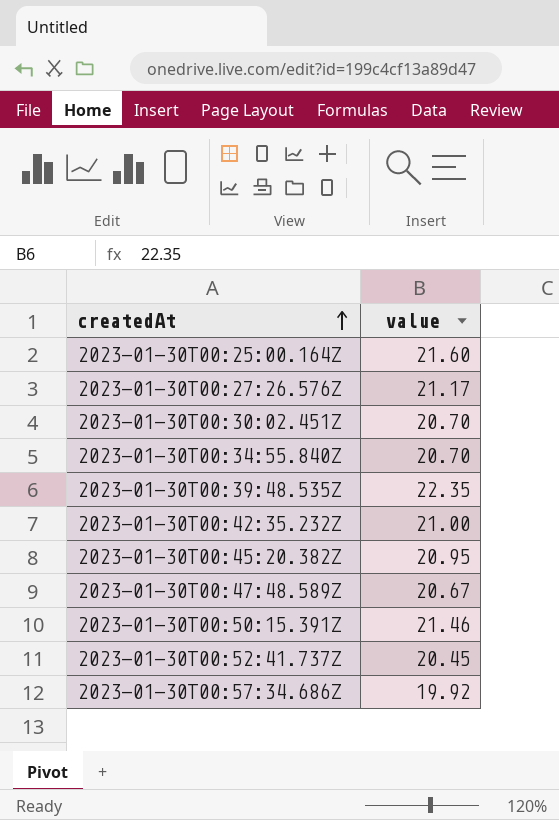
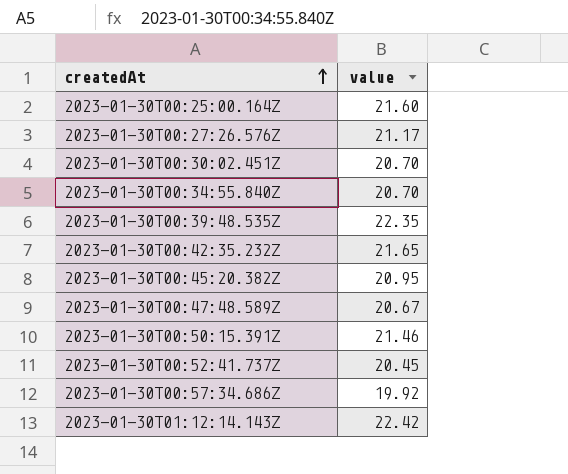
2023-01-30T00:42:35.232Z | value: 21.00 -> 21.65
row 2023-01-30T01:12:14.143Z: none -> 22.42

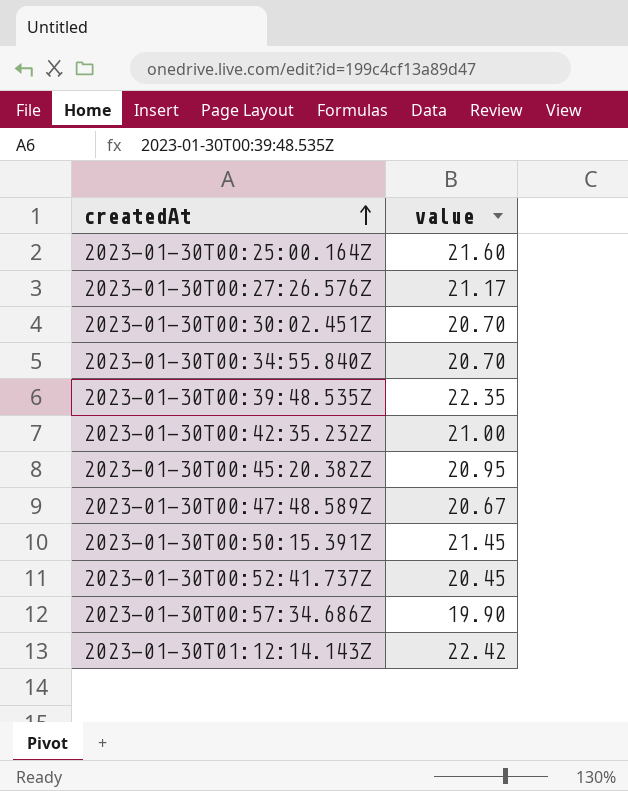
2023-01-30T00:42:35.232Z | value: 21.65 -> 21.00
2023-01-30T00:50:15.391Z | value: 21.46 -> 21.45
2023-01-30T00:57:34.686Z | value: 19.92 -> 19.90

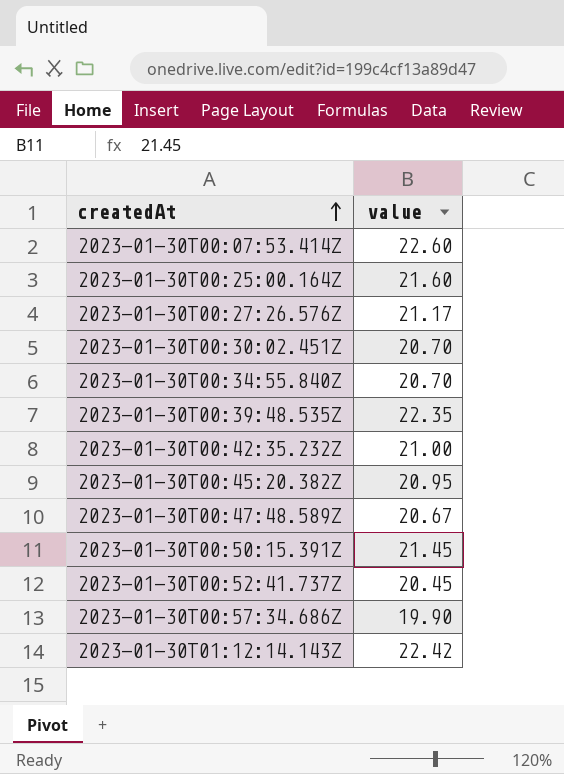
row 2023-01-30T00:07:53.414Z: none -> 22.60

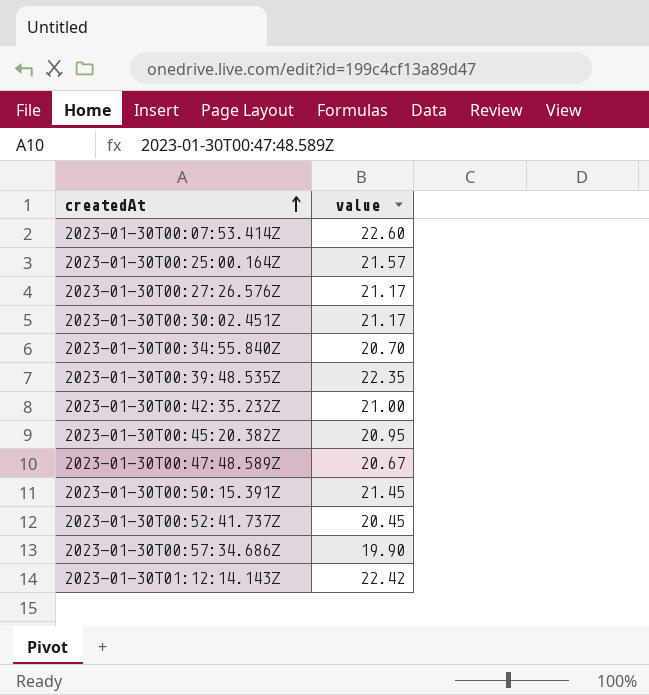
2023-01-30T00:25:00.164Z | value: 21.60 -> 21.57
2023-01-30T00:30:02.451Z | value: 20.70 -> 21.17

